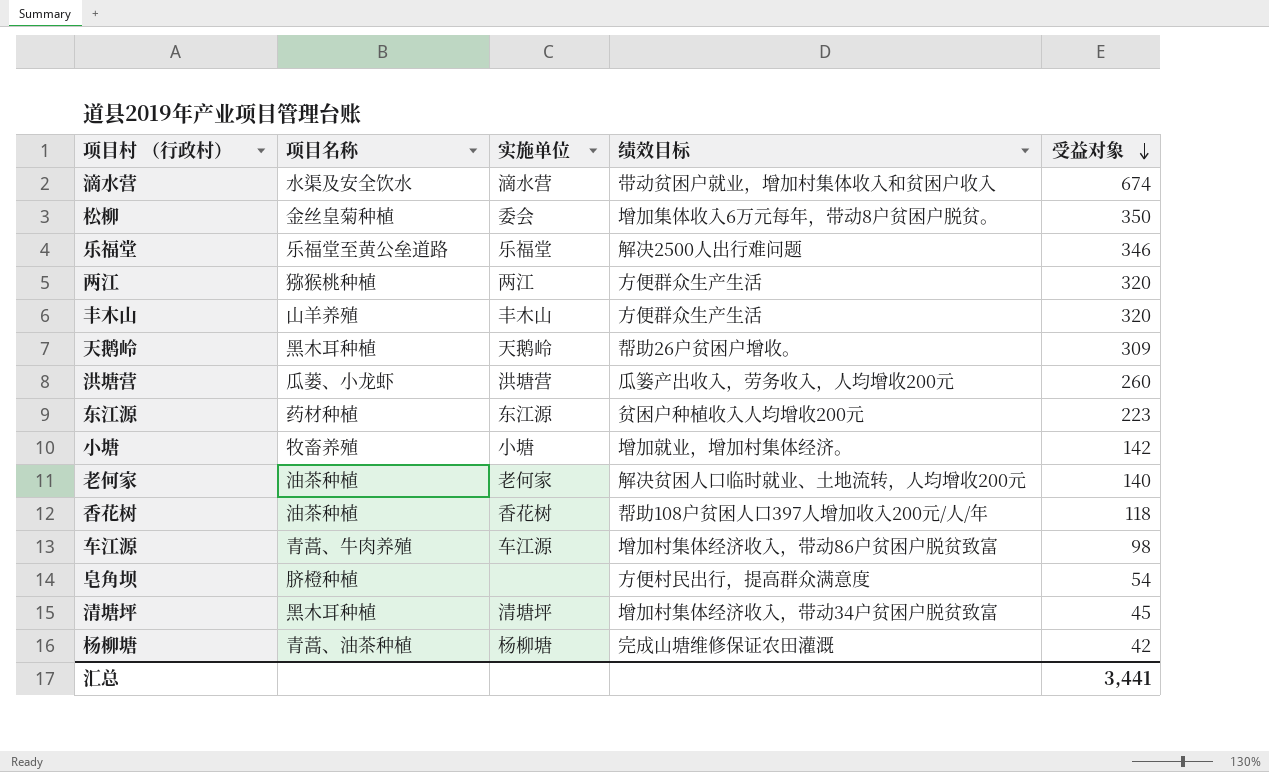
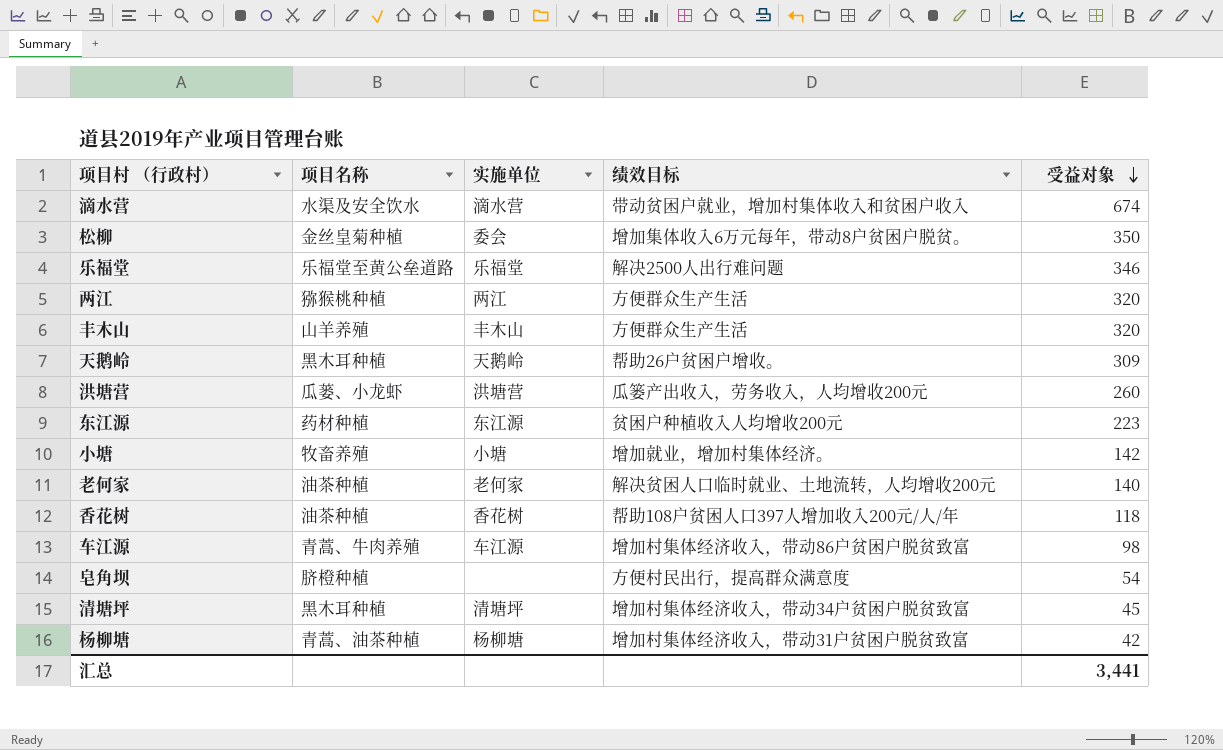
杨柳塘 | 绩效目标: 完成山塘维修保证农田灌溉 -> 增加村集体经济收入，带动31户贫困户脱贫致富

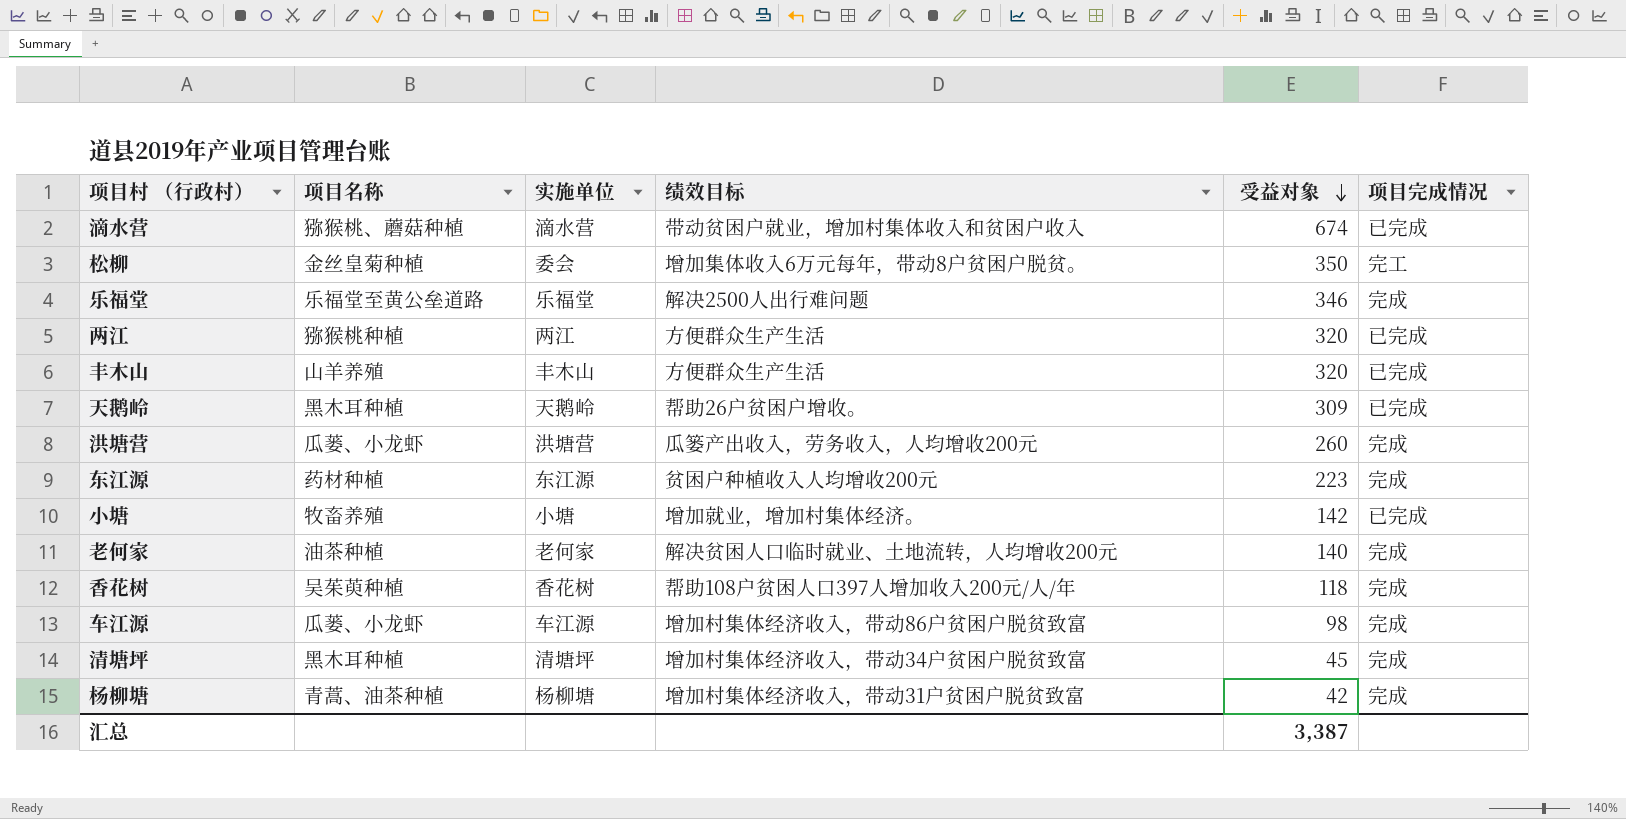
column 项目完成情况 | position: none -> 6
row 皂角坝: 脐橙种植 | none | 方便村民出行，提高群众满意度 | 54 -> none
滴水营 | 项目名称: 水渠及安全饮水 -> 猕猴桃、蘑菇种植
香花树 | 项目名称: 油茶种植 -> 吴茱萸种植
车江源 | 项目名称: 青蒿、牛肉养殖 -> 瓜蒌、小龙虾
汇总 | 受益对象: 3,441 -> 3,387

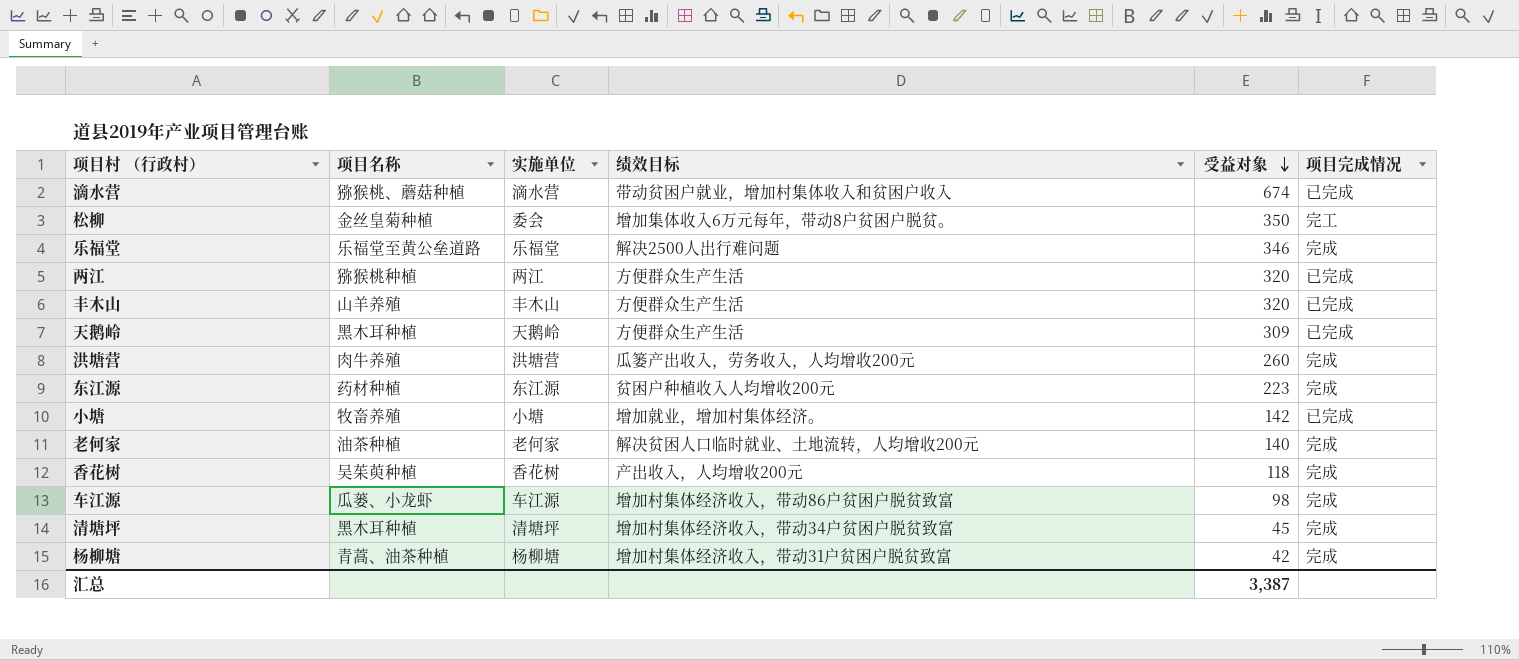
天鹅岭 | 绩效目标: 帮助26户贫困户增收。 -> 方便群众生产生活
洪塘营 | 项目名称: 瓜蒌、小龙虾 -> 肉牛养殖
香花树 | 绩效目标: 帮助108户贫困人口397人增加收入200元/人/年 -> 产出收入，人均增收200元

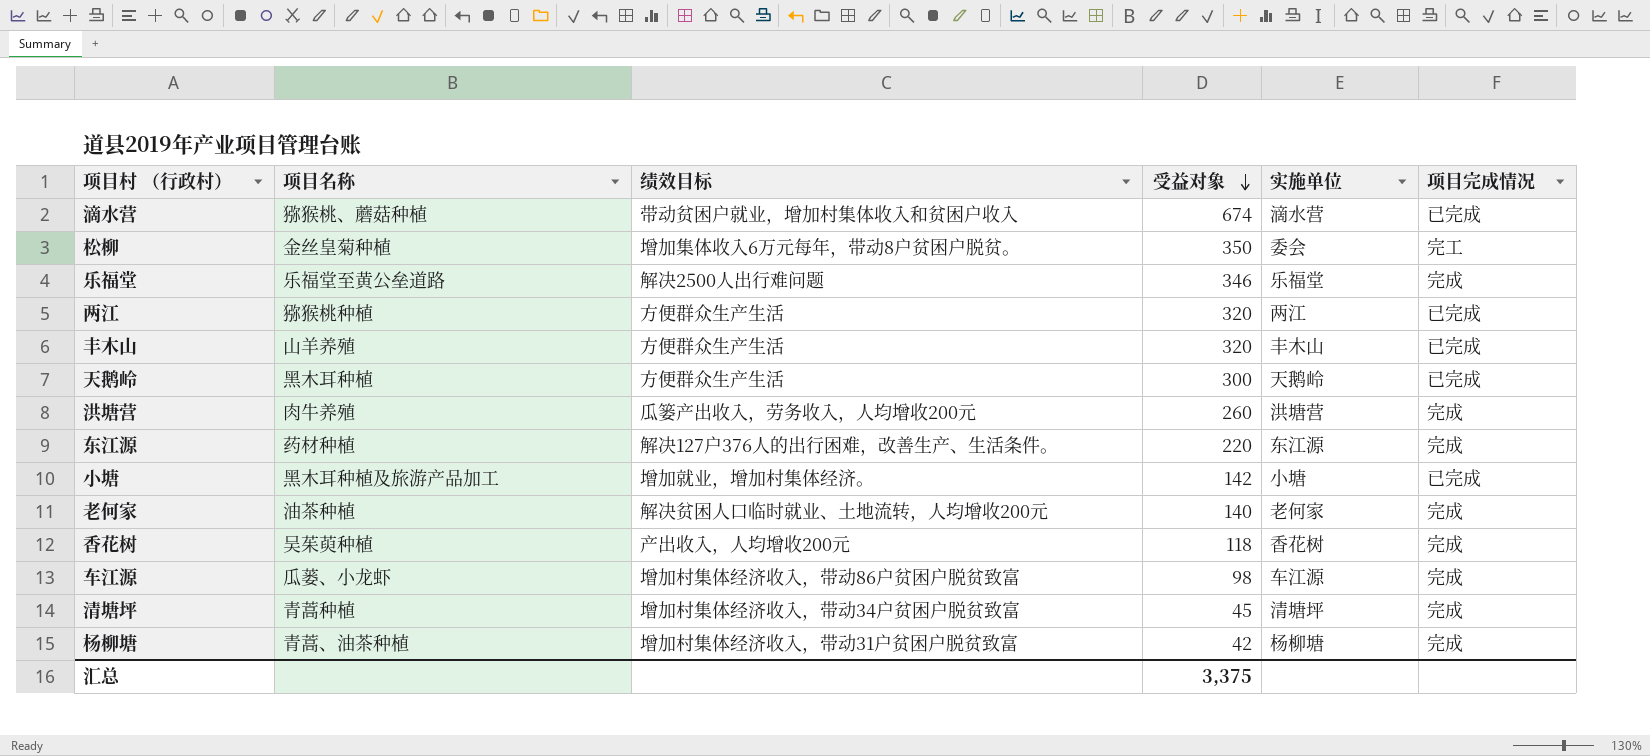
column 实施单位 | position: 3 -> 5
天鹅岭 | 受益对象: 309 -> 300
东江源 | 绩效目标: 贫困户种植收入人均增收200元 -> 解决127户376人的出行困难，改善生产、生活条件。
东江源 | 受益对象: 223 -> 220
小塘 | 项目名称: 牧畜养殖 -> 黑木耳种植及旅游产品加工
清塘坪 | 项目名称: 黑木耳种植 -> 青蒿种植
汇总 | 受益对象: 3,387 -> 3,375

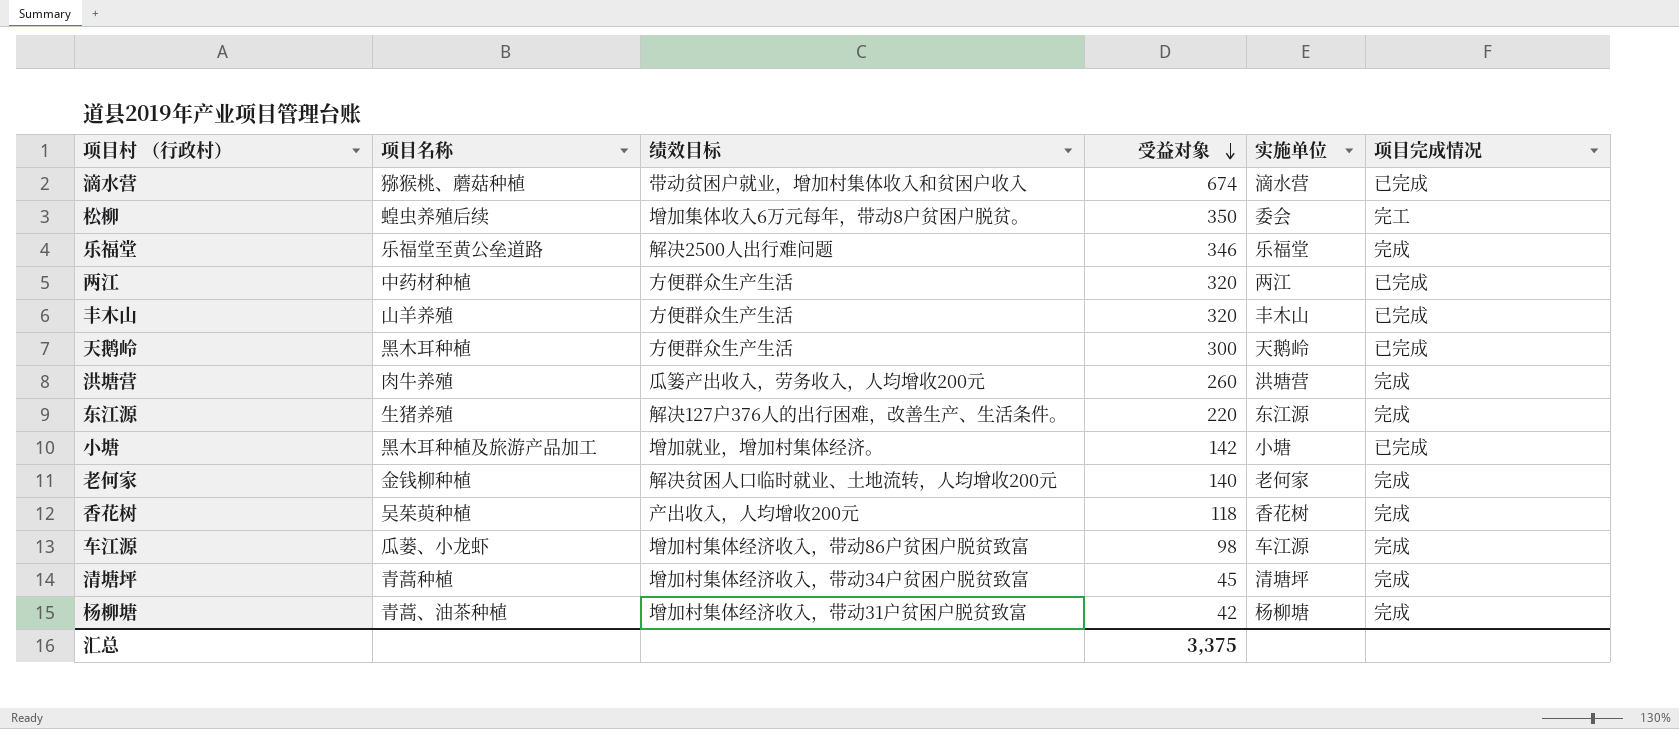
松柳 | 项目名称: 金丝皇菊种植 -> 蝗虫养殖后续
两江 | 项目名称: 猕猴桃种植 -> 中药材种植
东江源 | 项目名称: 药材种植 -> 生猪养殖
老何家 | 项目名称: 油茶种植 -> 金钱柳种植

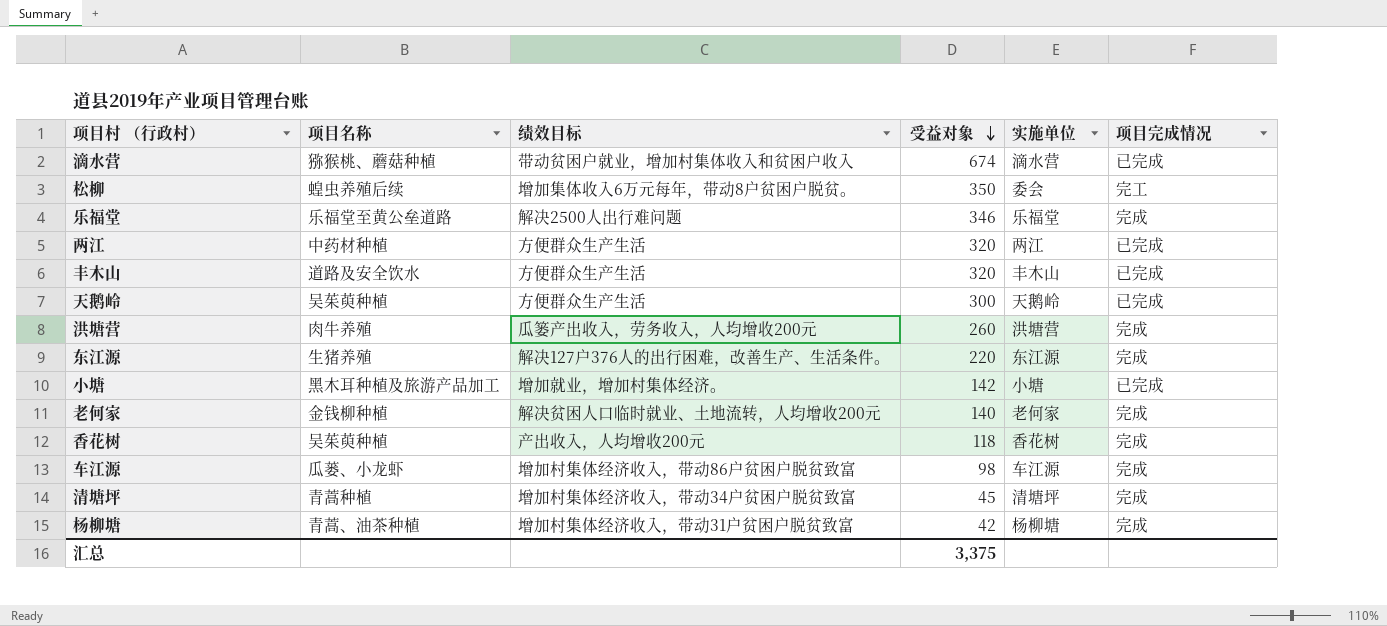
丰木山 | 项目名称: 山羊养殖 -> 道路及安全饮水
天鹅岭 | 项目名称: 黑木耳种植 -> 吴茱萸种植

